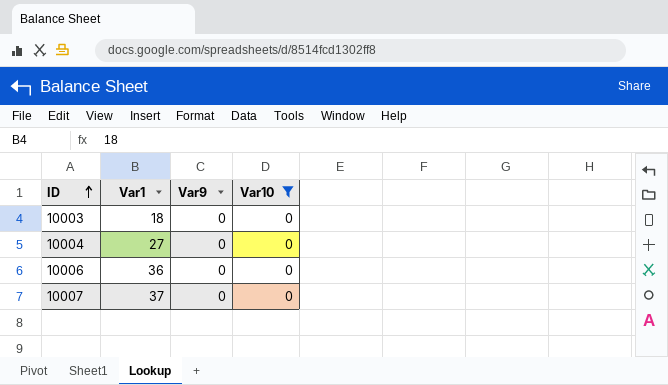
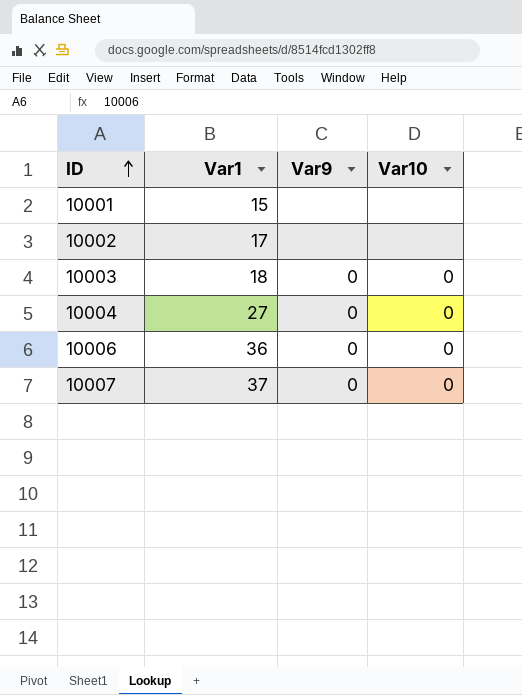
filter: Var10 = 0 -> none

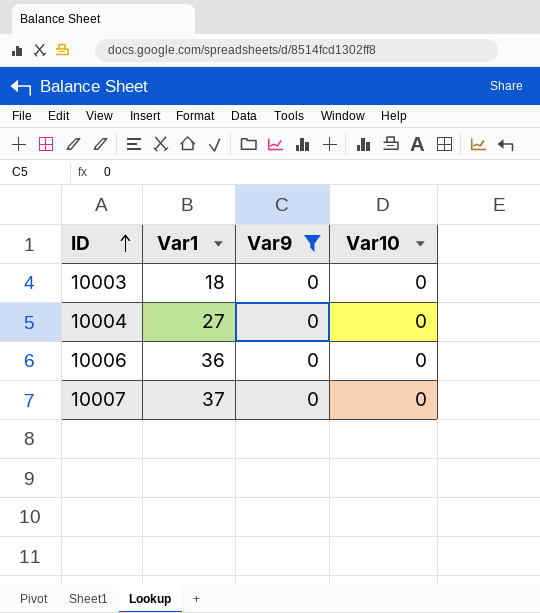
filter: none -> Var9 = 0

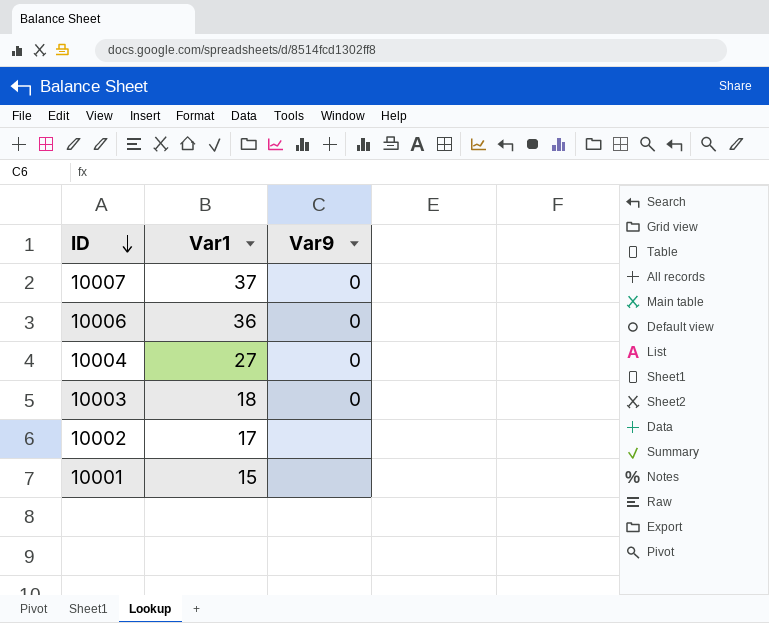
filter: Var9 = 0 -> none
row order: ID ascending -> ID descending
column Var10 | position: 4 -> none

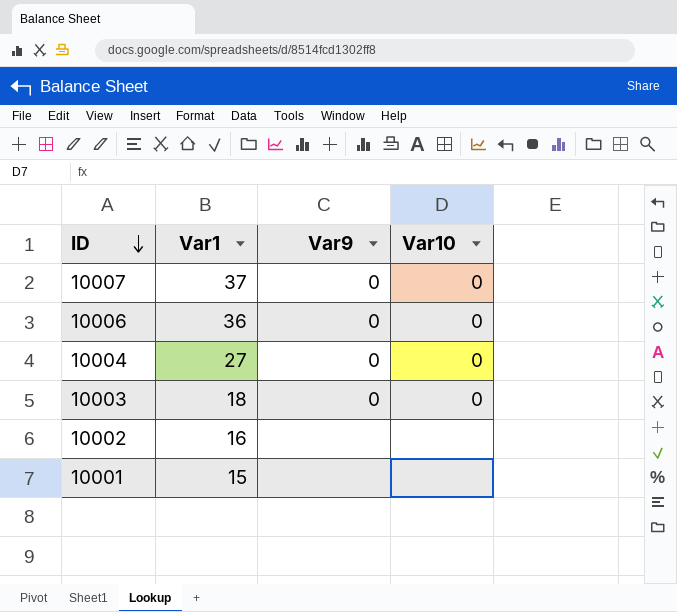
column Var10 | position: none -> 4
10002 | Var1: 17 -> 16

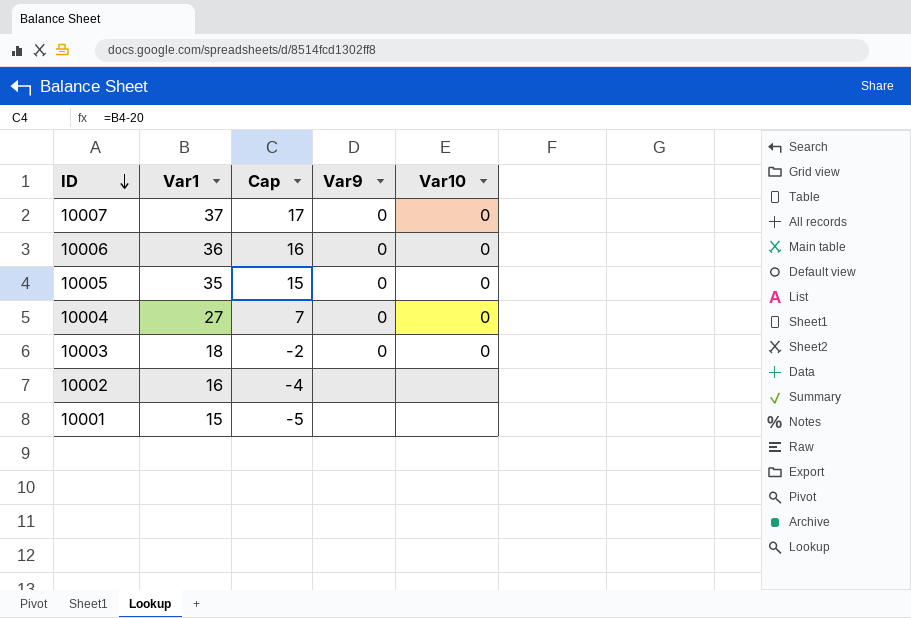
column Cap | formula: none -> [Var1] - 20
row 10005: none -> 35 | 15 | 0 | 0

